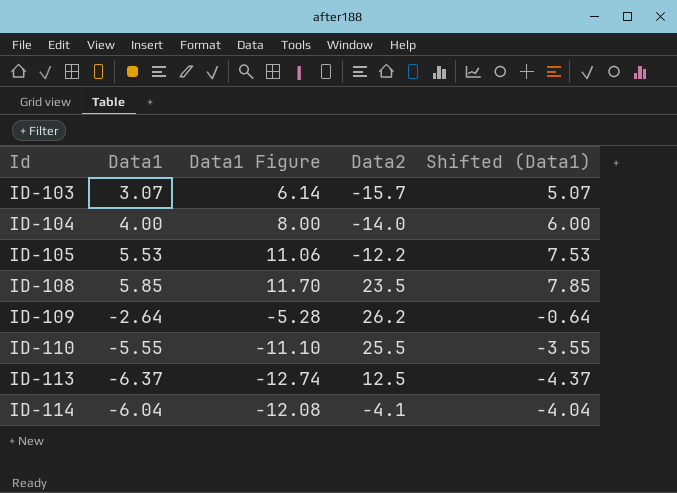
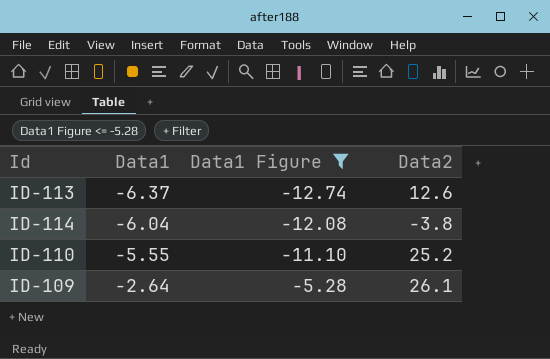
filter: none -> Data1 Figure <= -5.28
row order: Id ascending -> Data1 ascending
column Shifted (Data1) | formula: [Data1] + 2 -> none
ID-113 | Data2: 12.5 -> 12.6
ID-114 | Data2: -4.1 -> -3.8
ID-110 | Data2: 25.5 -> 25.2
ID-109 | Data2: 26.2 -> 26.1

